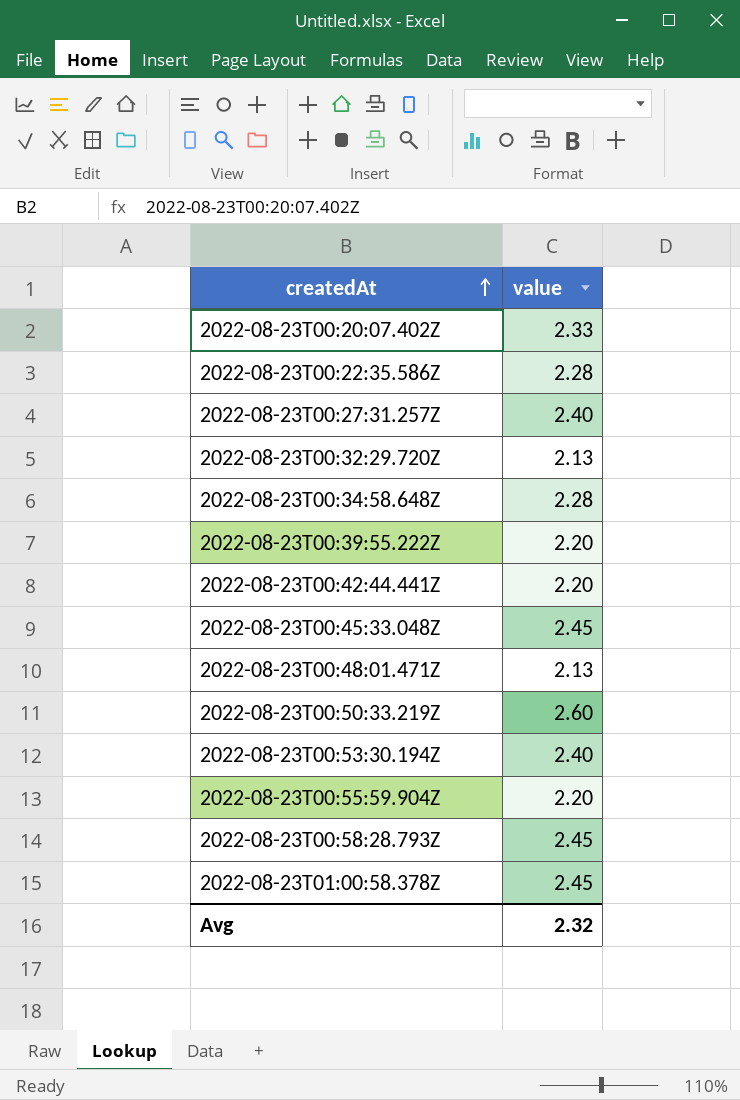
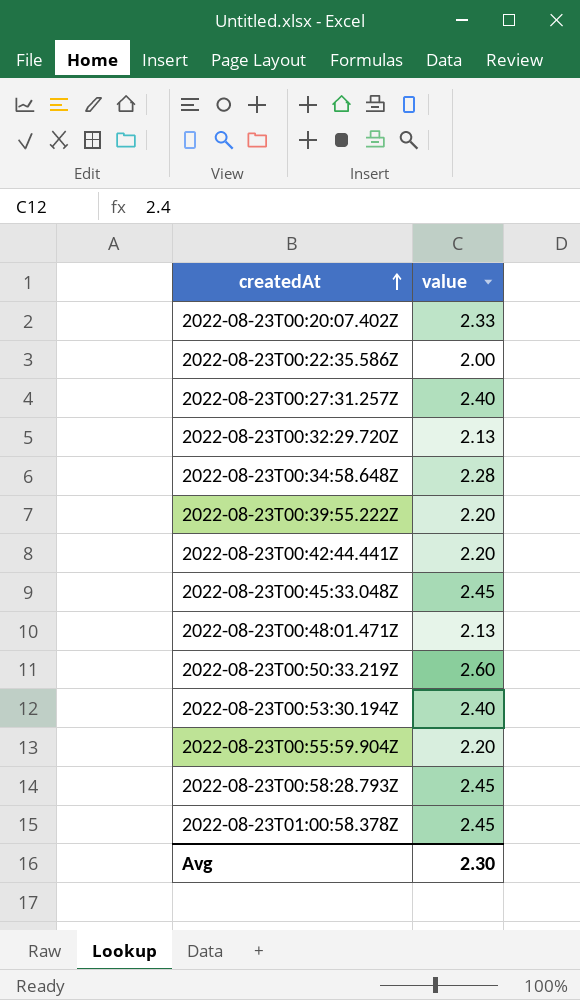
2022-08-23T00:22:35.586Z | value: 2.28 -> 2.00
Avg | value: 2.32 -> 2.30

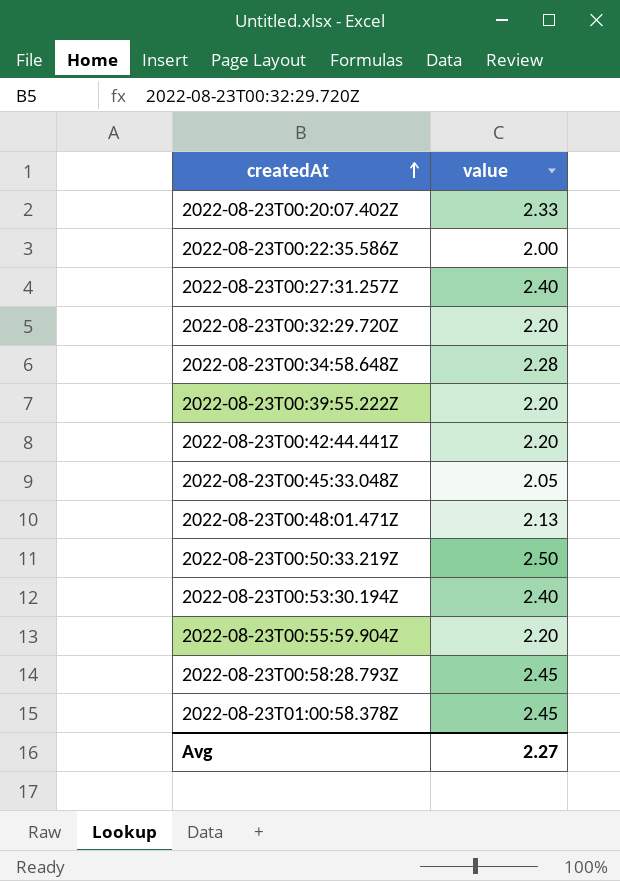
2022-08-23T00:32:29.720Z | value: 2.13 -> 2.20
2022-08-23T00:45:33.048Z | value: 2.45 -> 2.05
2022-08-23T00:50:33.219Z | value: 2.60 -> 2.50
Avg | value: 2.30 -> 2.27

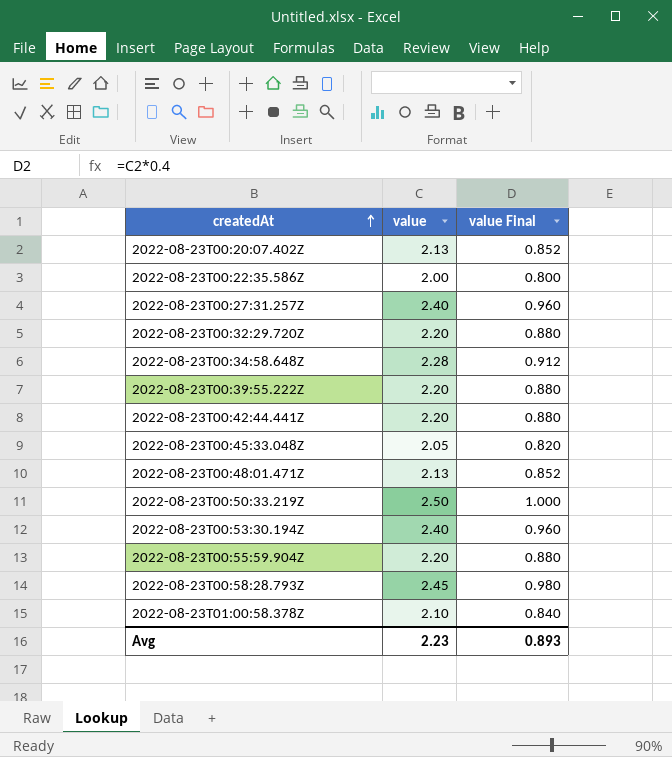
column value Final | formula: none -> [value] * 0.4
2022-08-23T00:20:07.402Z | value: 2.33 -> 2.13
2022-08-23T01:00:58.378Z | value: 2.45 -> 2.10
Avg | value: 2.27 -> 2.23

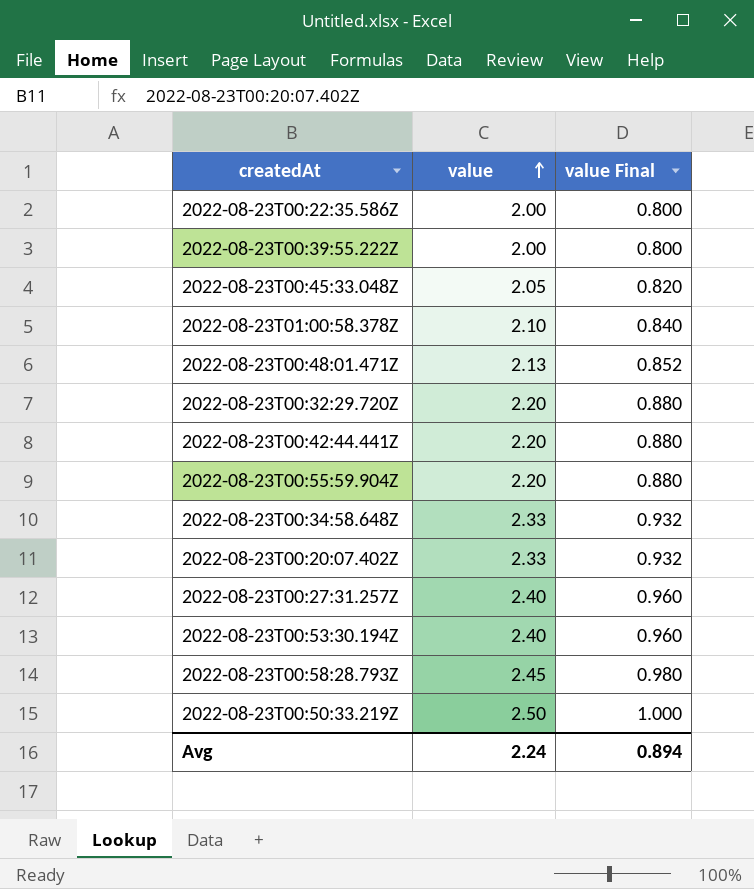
row order: createdAt ascending -> value ascending
2022-08-23T00:39:55.222Z | value: 2.20 -> 2.00
2022-08-23T00:39:55.222Z | value Final: 0.880 -> 0.800
2022-08-23T00:34:58.648Z | value: 2.28 -> 2.33
2022-08-23T00:34:58.648Z | value Final: 0.912 -> 0.932
2022-08-23T00:20:07.402Z | value: 2.13 -> 2.33
2022-08-23T00:20:07.402Z | value Final: 0.852 -> 0.932
Avg | value: 2.23 -> 2.24
Avg | value Final: 0.893 -> 0.894

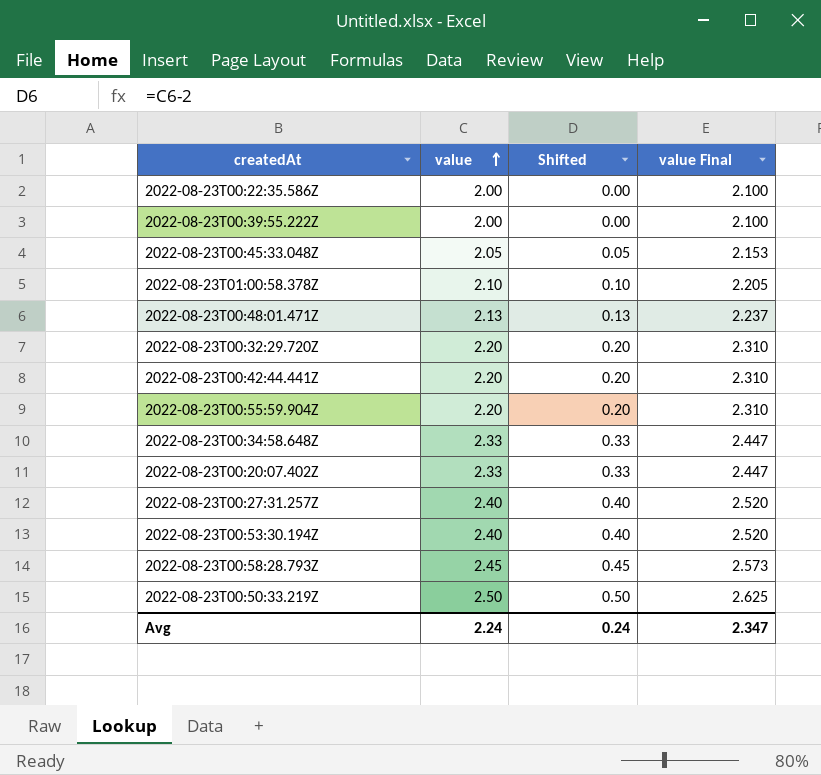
column Shifted | formula: none -> [value] - 2
column value Final | formula: [value] * 0.4 -> [value] * 1.05
Avg | value Final: 0.894 -> 2.347

